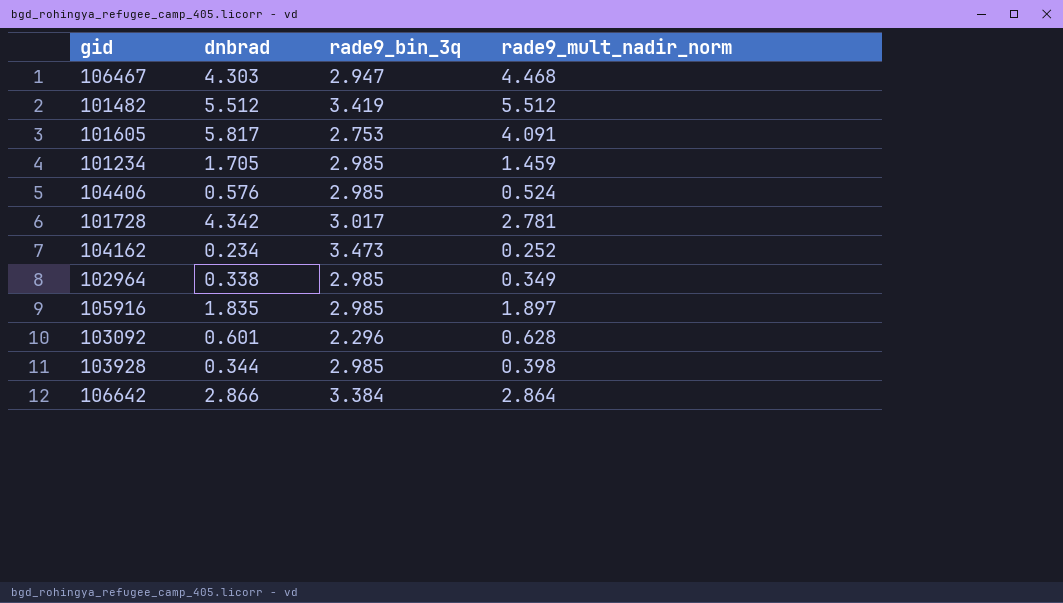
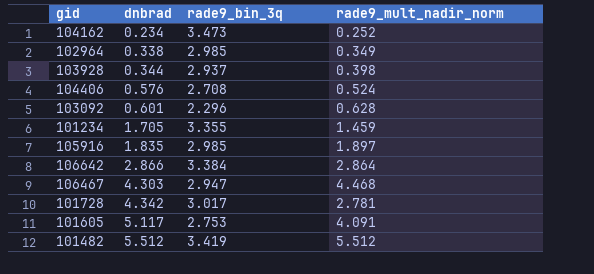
row order: none -> dnbrad ascending
103928 | rade9_bin_3q: 2.985 -> 2.937
104406 | rade9_bin_3q: 2.985 -> 2.708
101234 | rade9_bin_3q: 2.985 -> 3.355
101605 | dnbrad: 5.817 -> 5.117

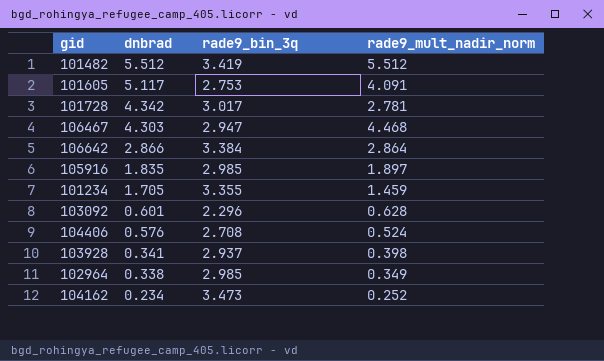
row order: dnbrad ascending -> dnbrad descending
103928 | dnbrad: 0.344 -> 0.341

